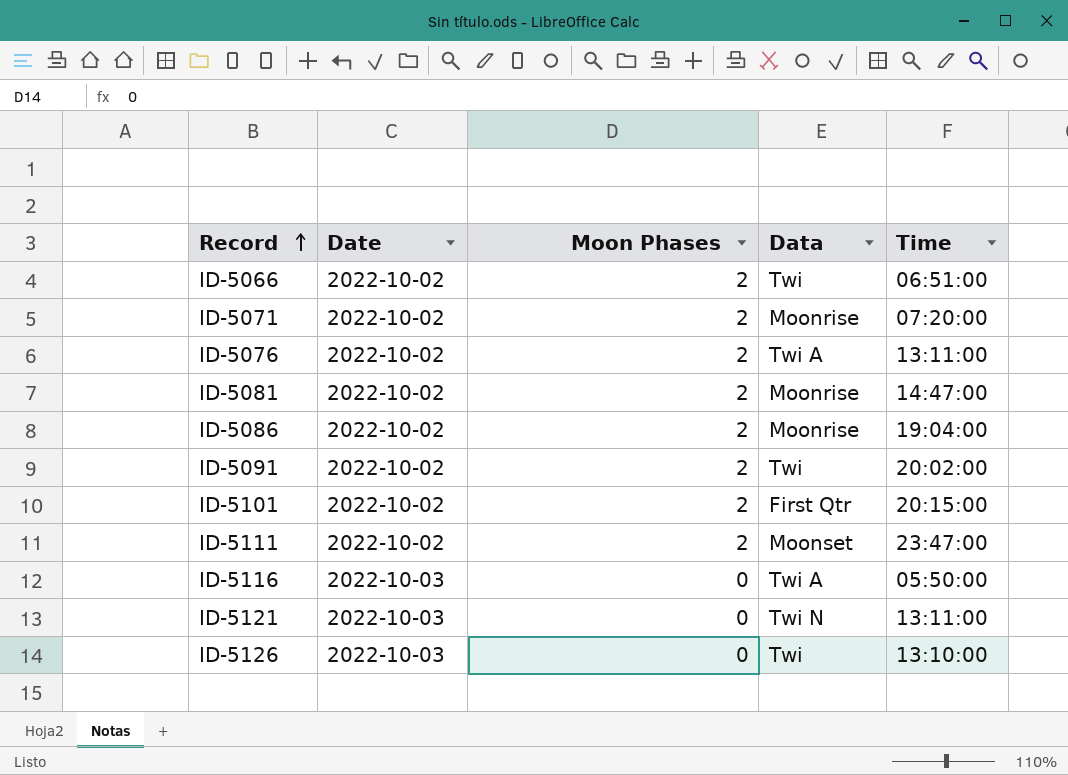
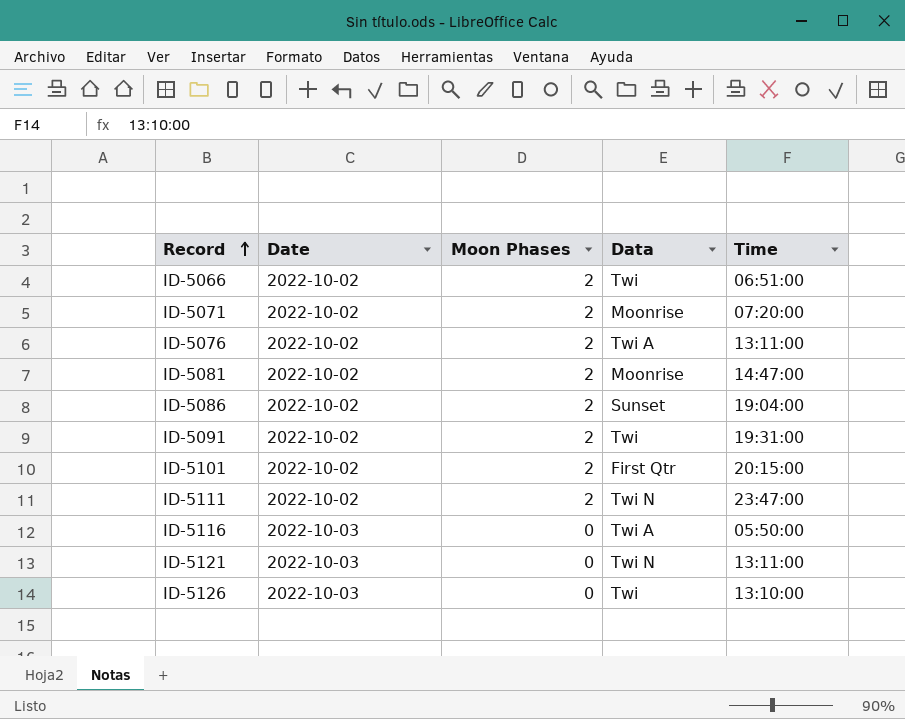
ID-5086 | Data: Moonrise -> Sunset
ID-5091 | Time: 20:02:00 -> 19:31:00
ID-5111 | Data: Moonset -> Twi N

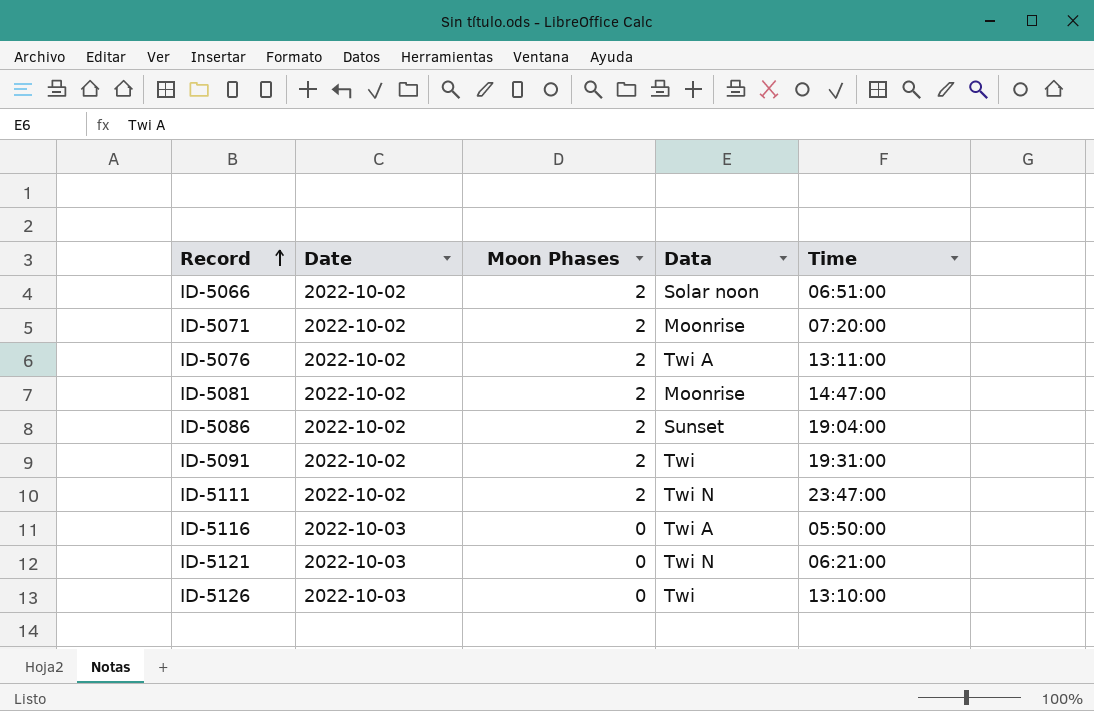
row ID-5101: 2022-10-02 | 2 | First Qtr | 20:15:00 -> none
ID-5066 | Data: Twi -> Solar noon
ID-5121 | Time: 13:11:00 -> 06:21:00

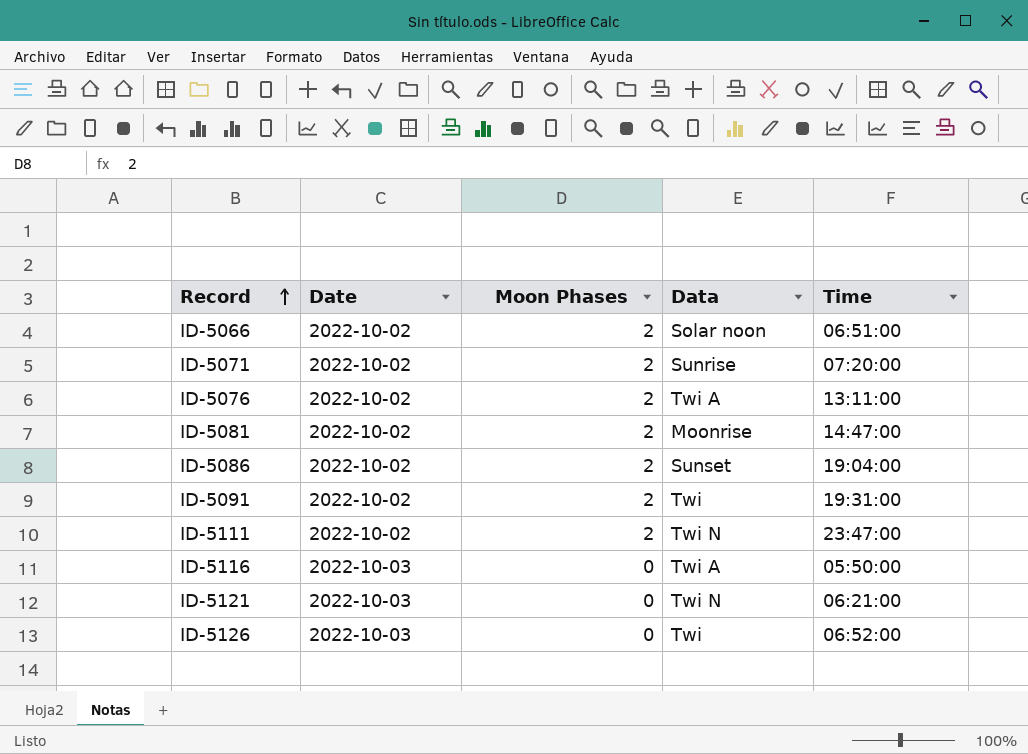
ID-5071 | Data: Moonrise -> Sunrise
ID-5126 | Time: 13:10:00 -> 06:52:00

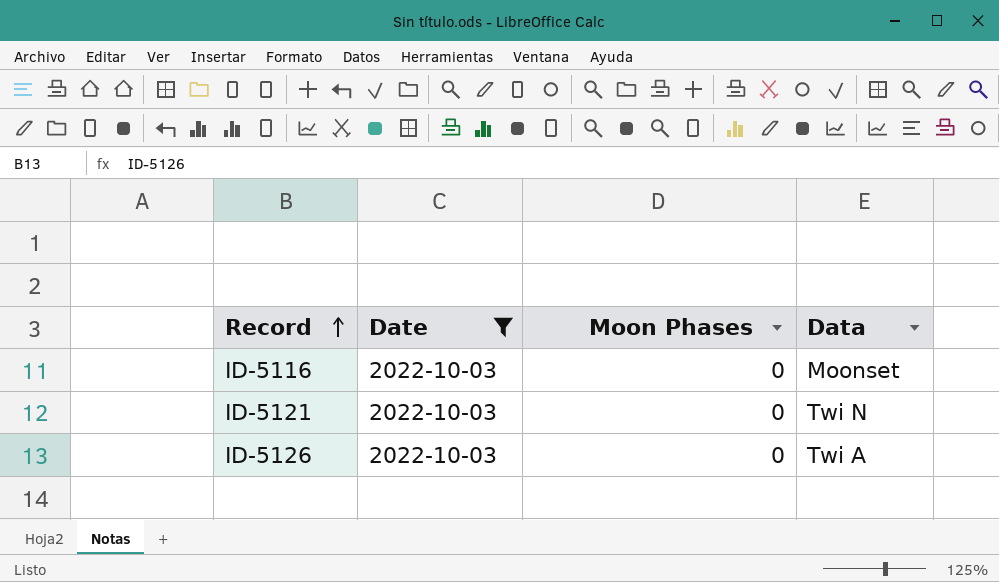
filter: none -> Date = 2022-10-03
column Time | position: 5 -> none
ID-5116 | Data: Twi A -> Moonset
ID-5126 | Data: Twi -> Twi A

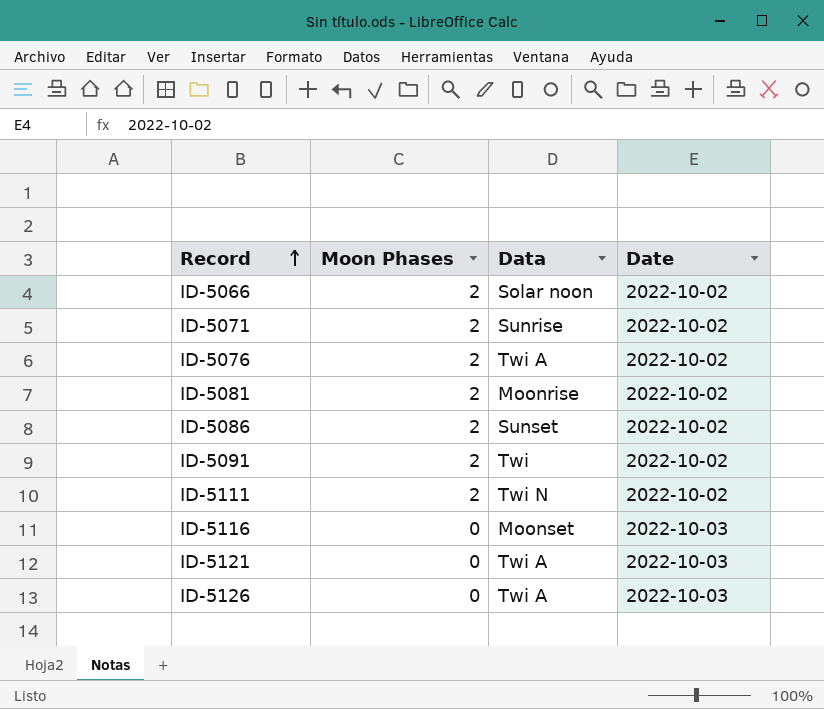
filter: Date = 2022-10-03 -> none
column Date | position: 2 -> 4
ID-5121 | Data: Twi N -> Twi A

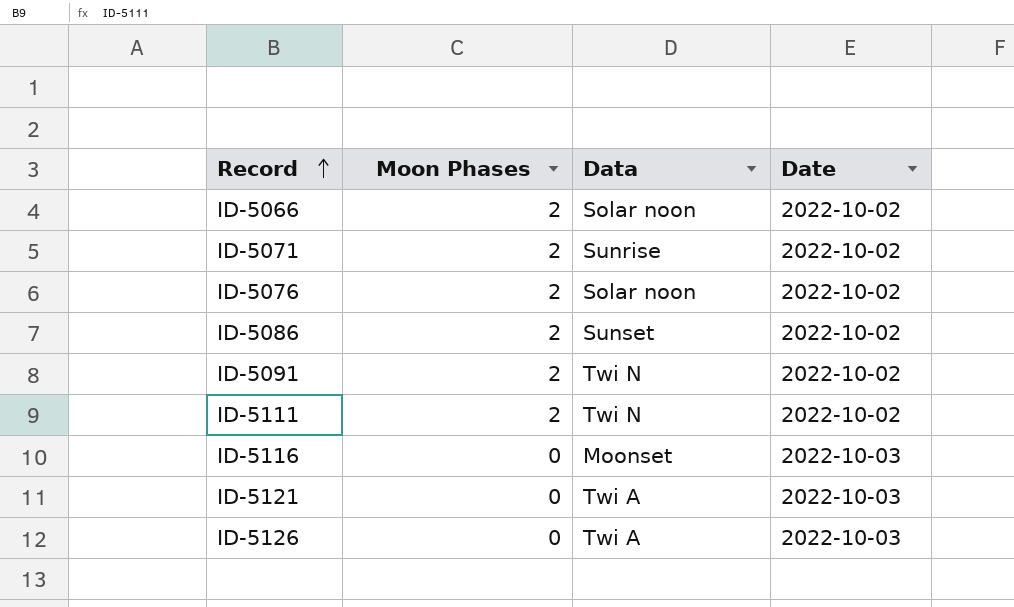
row ID-5081: 2 | Moonrise | 2022-10-02 -> none
ID-5076 | Data: Twi A -> Solar noon
ID-5091 | Data: Twi -> Twi N

